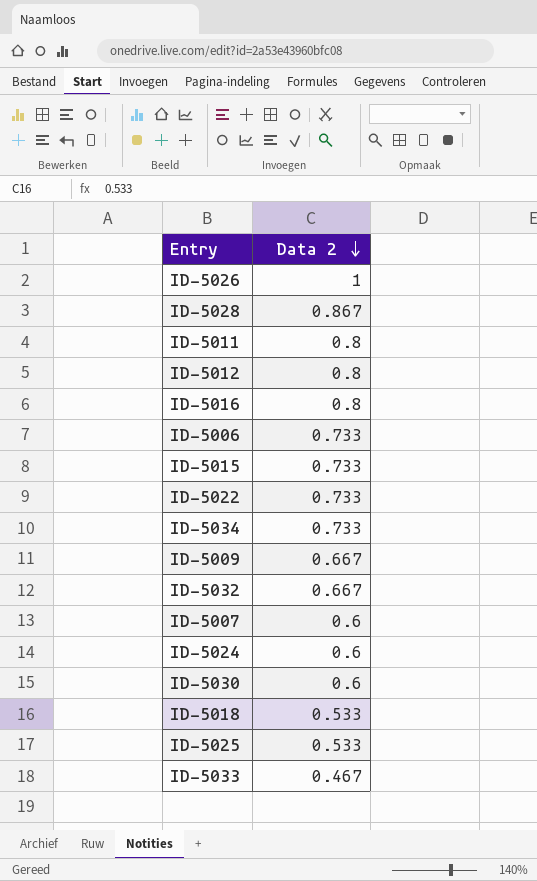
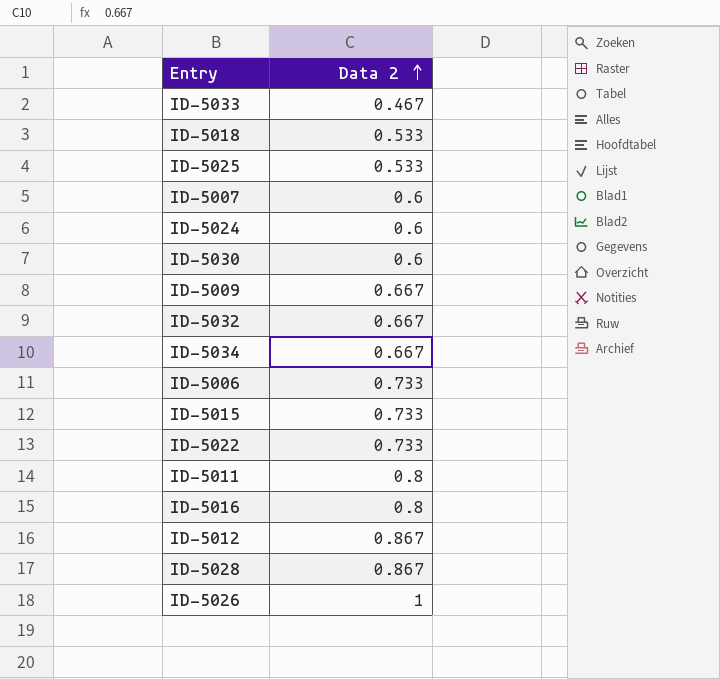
row order: Data 2 descending -> Data 2 ascending
ID-5034 | Data 2: 0.733 -> 0.667
ID-5012 | Data 2: 0.8 -> 0.867

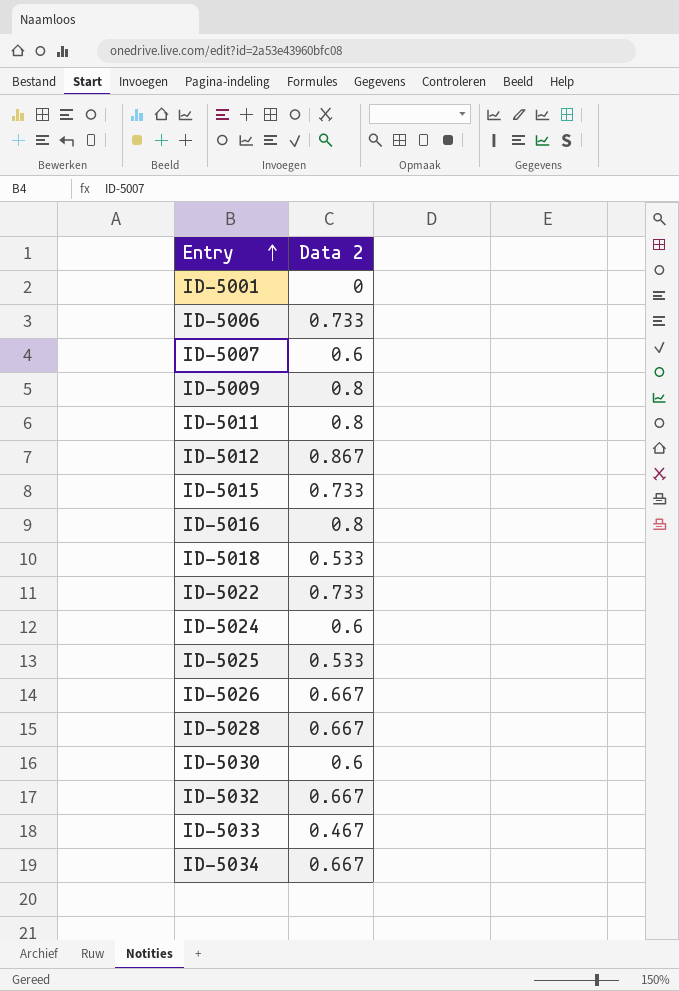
row order: Data 2 ascending -> Entry ascending
row ID-5001: none -> 0
ID-5009 | Data 2: 0.667 -> 0.8
ID-5026 | Data 2: 1 -> 0.667
ID-5028 | Data 2: 0.867 -> 0.667

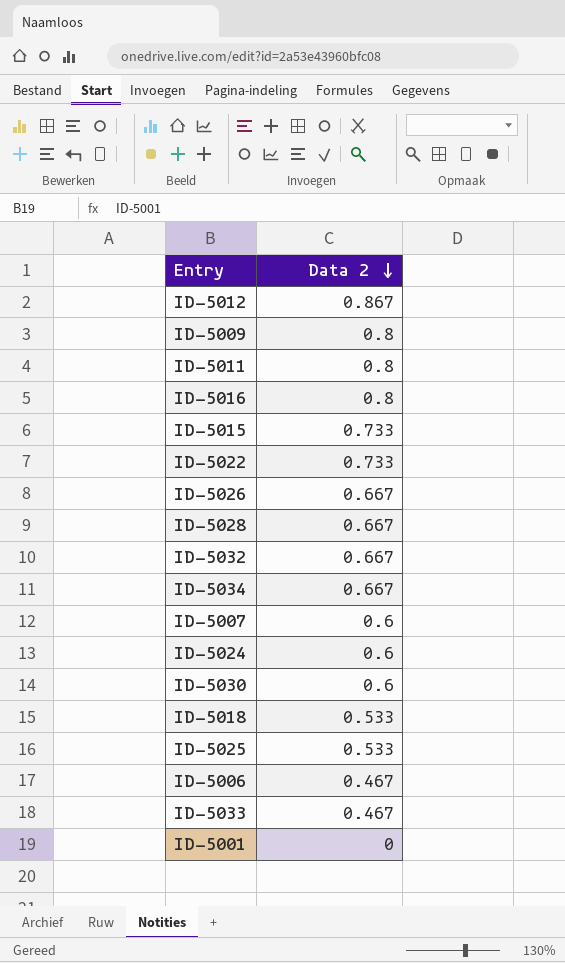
row order: Entry ascending -> Data 2 descending
ID-5006 | Data 2: 0.733 -> 0.467

